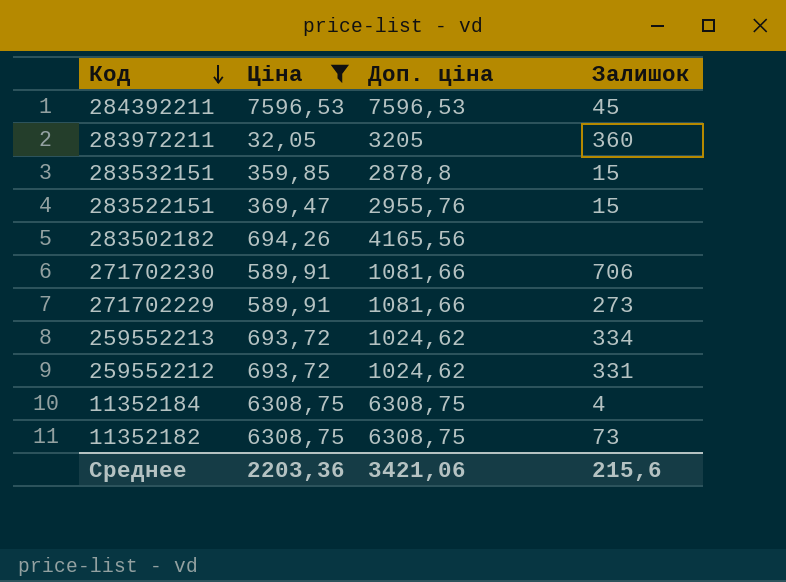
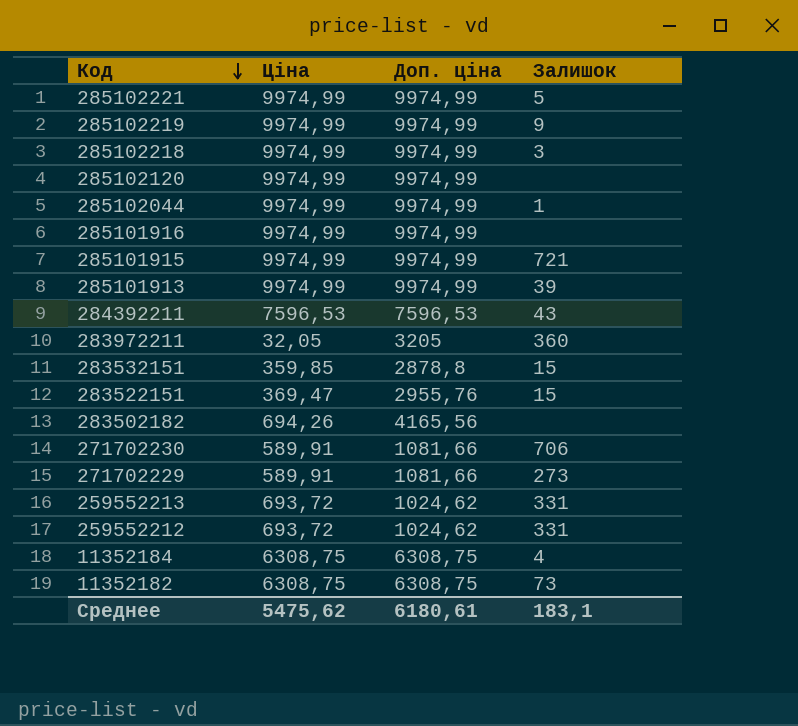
filter: Ціна != 9974,99 -> none
284392211 | Залишок: 45 -> 43
259552213 | Залишок: 334 -> 331
Среднее | Ціна: 2203,36 -> 5475,62
Среднее | Доп. ціна: 3421,06 -> 6180,61
Среднее | Залишок: 215,6 -> 183,1

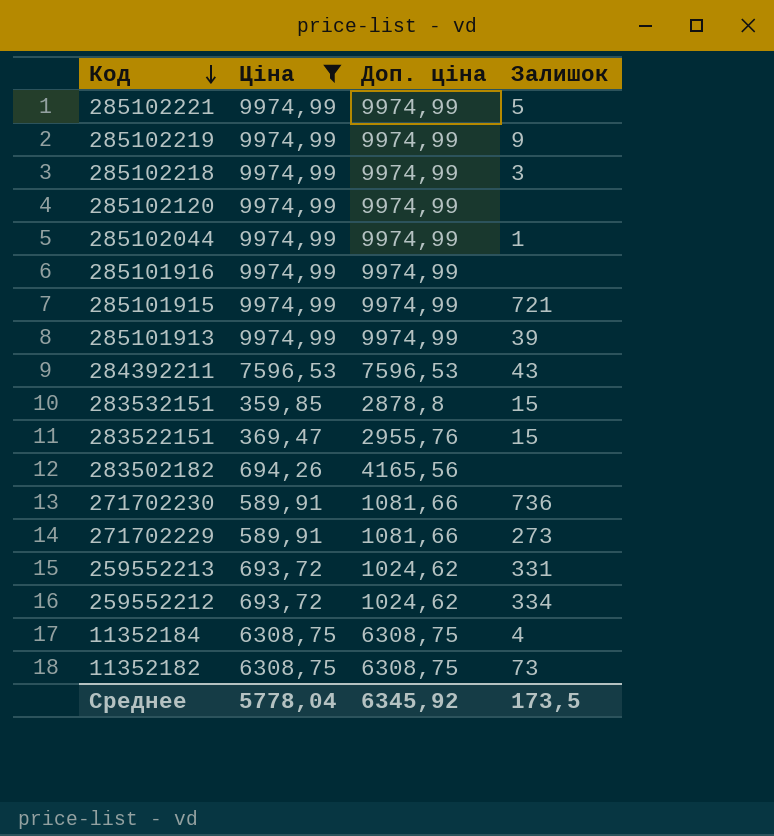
filter: none -> Ціна != 32,05
271702230 | Залишок: 706 -> 736
259552212 | Залишок: 331 -> 334
Среднее | Ціна: 5475,62 -> 5778,04
Среднее | Доп. ціна: 6180,61 -> 6345,92
Среднее | Залишок: 183,1 -> 173,5

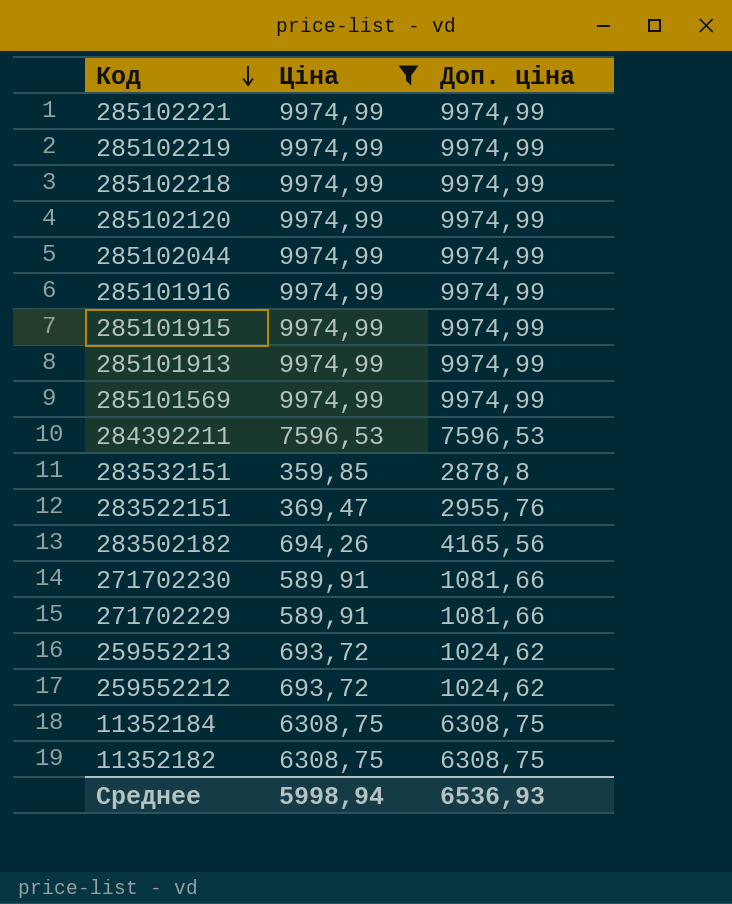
column Залишок | position: 4 -> none
row 285101569: none -> 9974,99 | 9974,99
Среднее | Ціна: 5778,04 -> 5998,94
Среднее | Доп. ціна: 6345,92 -> 6536,93

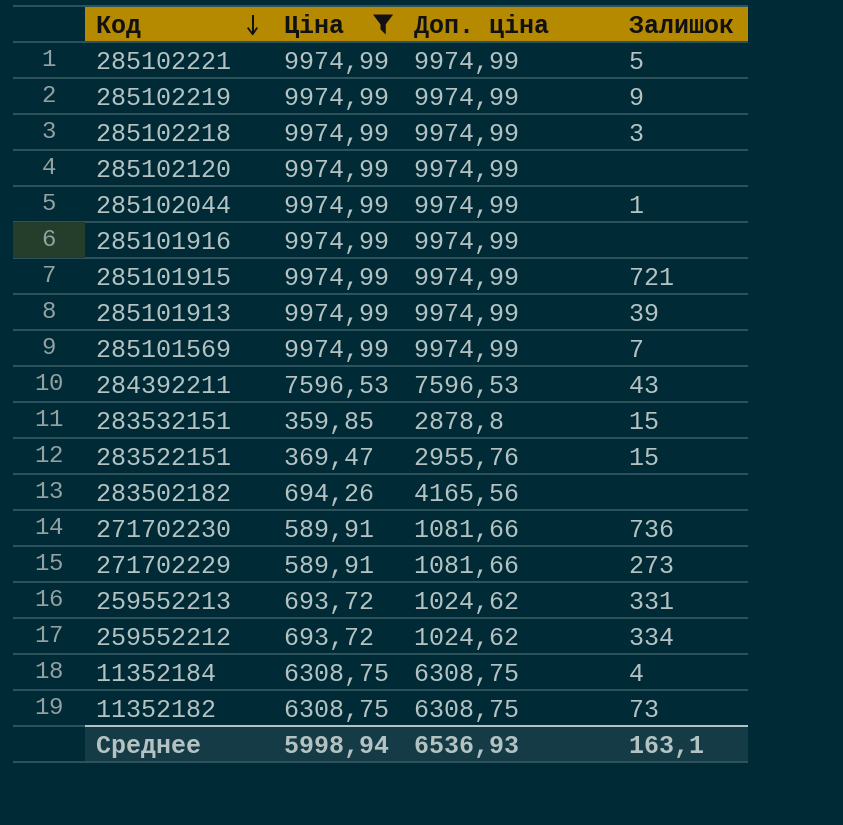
column Залишок | position: none -> 4

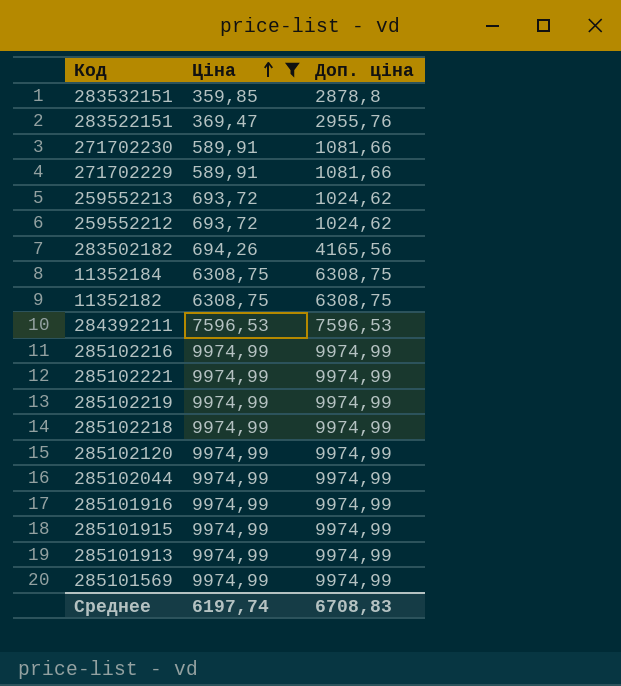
row order: Код descending -> Ціна ascending
column Залишок | position: 4 -> none
row 285102216: none -> 9974,99 | 9974,99
Среднее | Ціна: 5998,94 -> 6197,74
Среднее | Доп. ціна: 6536,93 -> 6708,83

